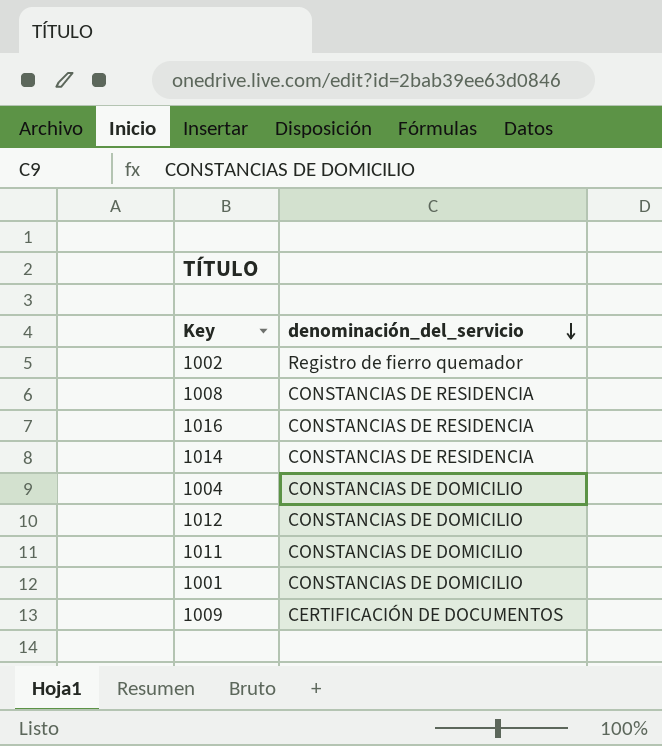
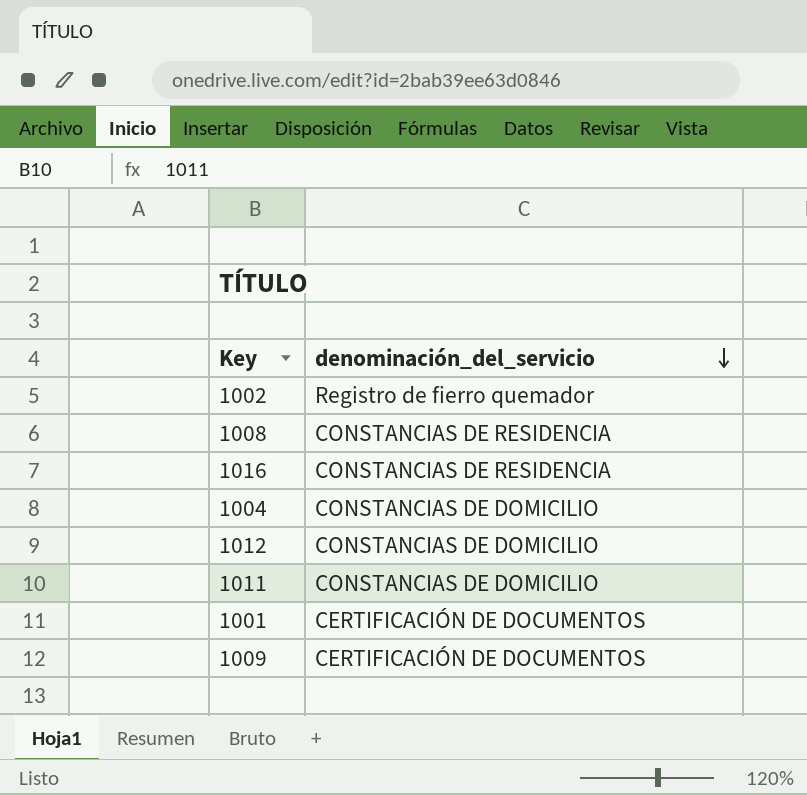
row 1014: CONSTANCIAS DE RESIDENCIA -> none
1001 | denominación_del_servicio: CONSTANCIAS DE DOMICILIO -> CERTIFICACIÓN DE DOCUMENTOS

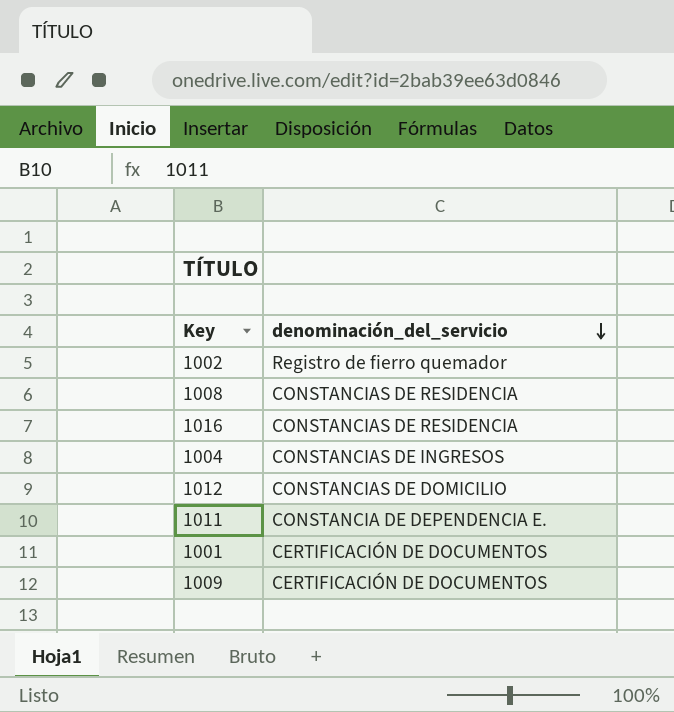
1004 | denominación_del_servicio: CONSTANCIAS DE DOMICILIO -> CONSTANCIAS DE INGRESOS
1011 | denominación_del_servicio: CONSTANCIAS DE DOMICILIO -> CONSTANCIA DE DEPENDENCIA E.

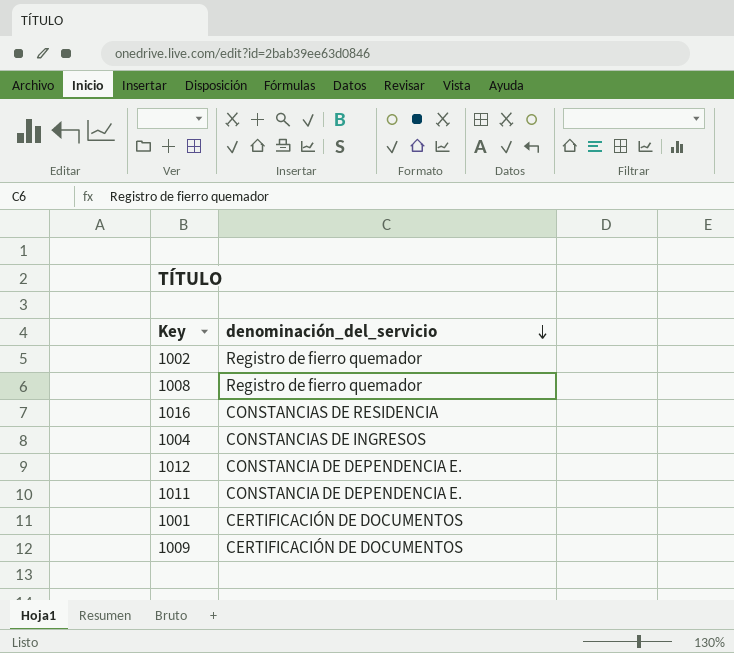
1008 | denominación_del_servicio: CONSTANCIAS DE RESIDENCIA -> Registro de fierro quemador
1012 | denominación_del_servicio: CONSTANCIAS DE DOMICILIO -> CONSTANCIA DE DEPENDENCIA E.

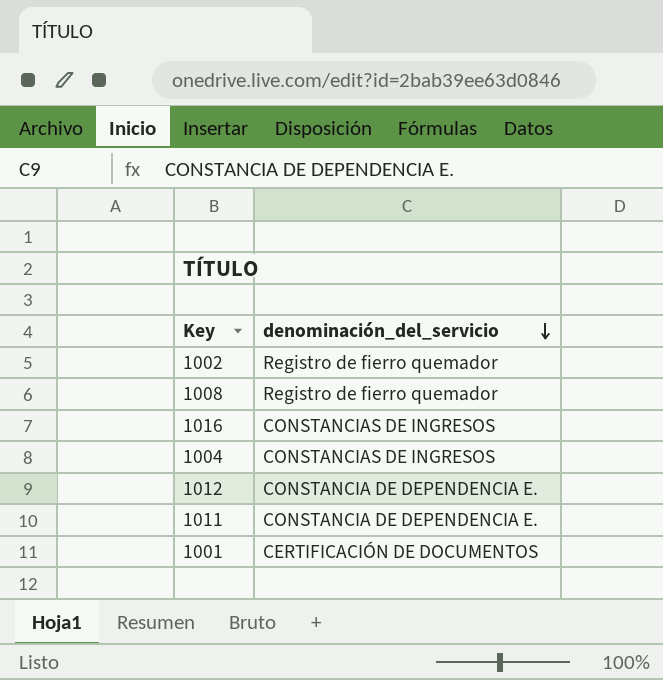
row 1009: CERTIFICACIÓN DE DOCUMENTOS -> none
1016 | denominación_del_servicio: CONSTANCIAS DE RESIDENCIA -> CONSTANCIAS DE INGRESOS

